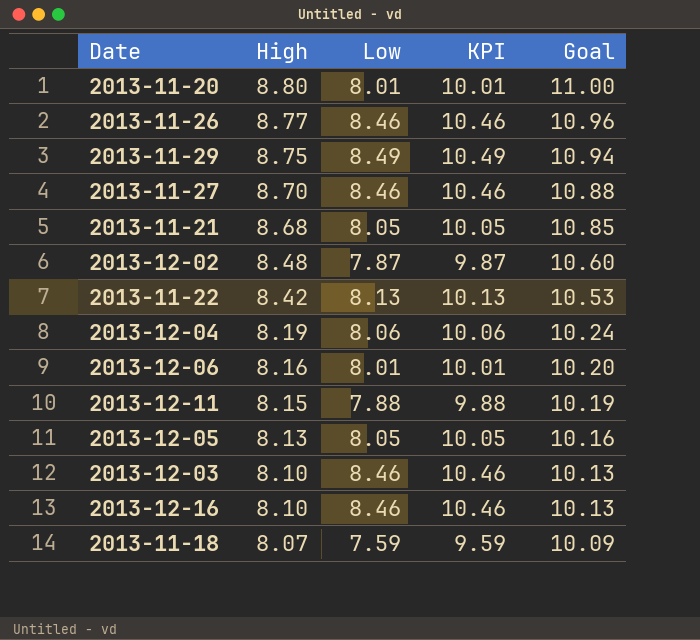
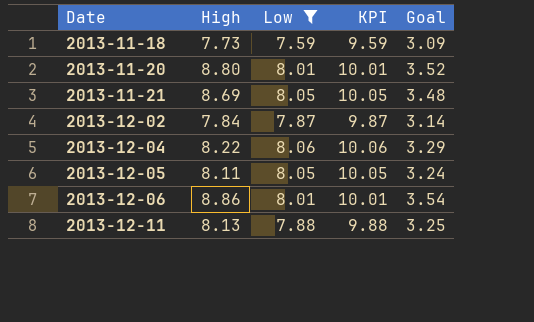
filter: none -> Low <= 8.06
row order: High descending -> Date ascending
column Goal | formula: [High] * 1.25 -> [High] * 0.4
2013-11-18 | High: 8.07 -> 7.73
2013-11-21 | High: 8.68 -> 8.69
2013-12-02 | High: 8.48 -> 7.84
2013-12-04 | High: 8.19 -> 8.22
2013-12-05 | High: 8.13 -> 8.11
2013-12-06 | High: 8.16 -> 8.86
2013-12-11 | High: 8.15 -> 8.13

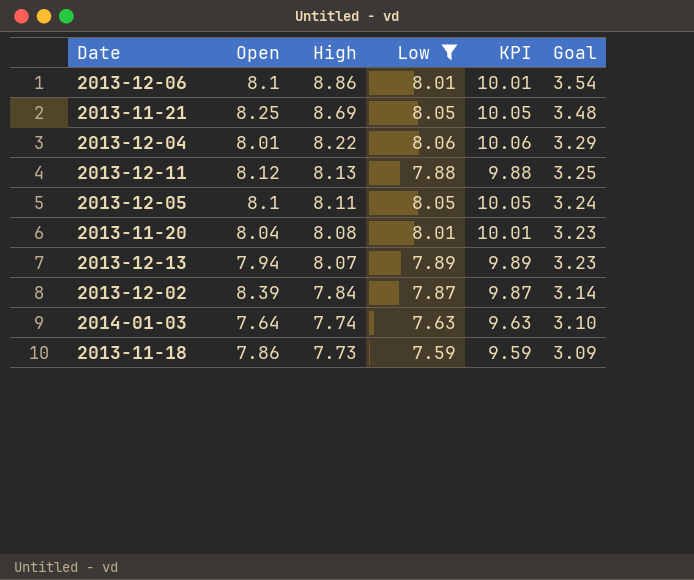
row order: Date ascending -> High descending
column Open | position: none -> 2
2013-11-20 | High: 8.80 -> 8.08
2013-11-20 | Goal: 3.52 -> 3.23
row 2013-12-13: none -> 7.94 | 8.07 | 7.89 | 9.89 | 3.23
row 2014-01-03: none -> 7.64 | 7.74 | 7.63 | 9.63 | 3.10

